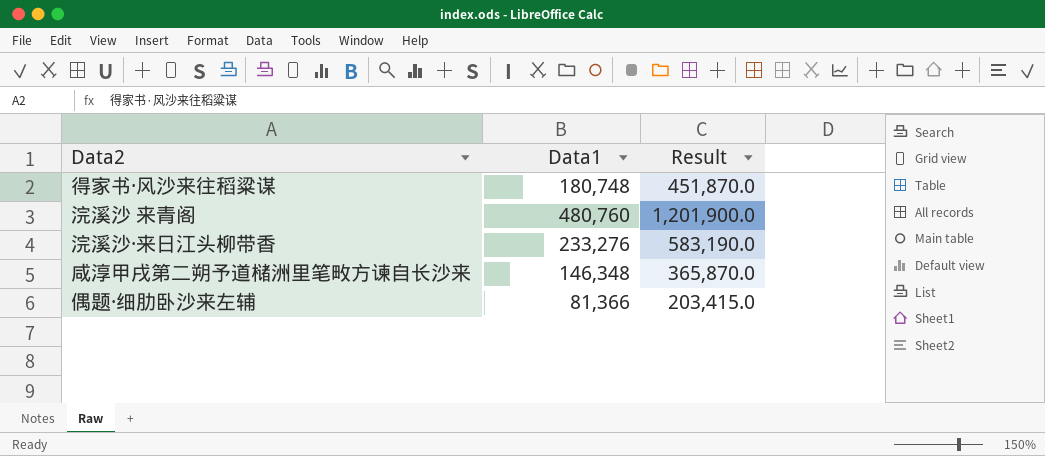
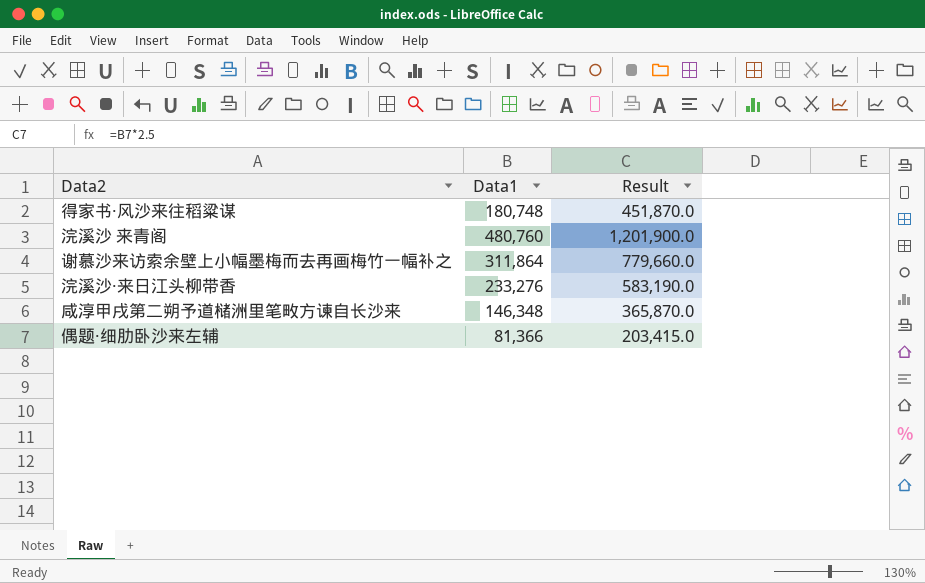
row 谢慕沙来访索余壁上小幅墨梅而去再画梅竹一幅补之: none -> 311,864 | 779,660.0

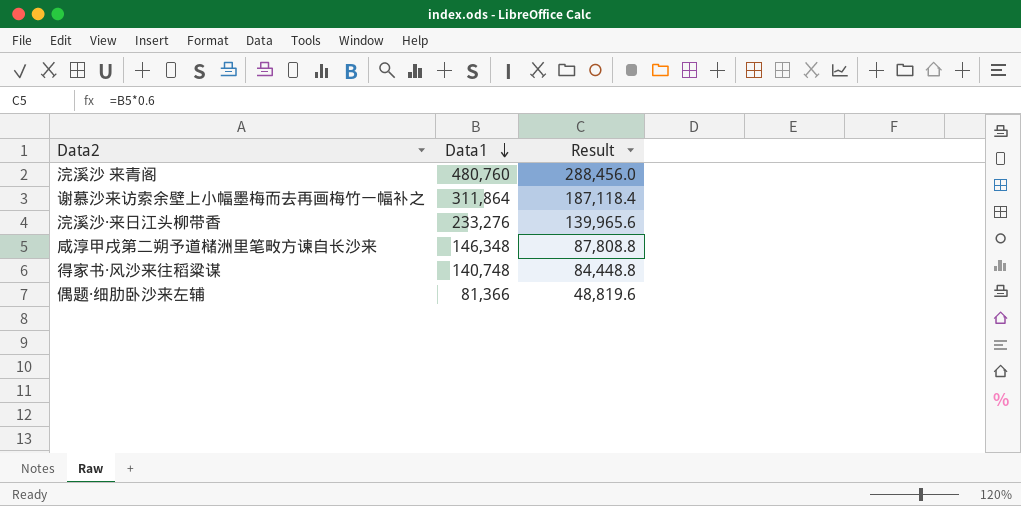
row order: none -> Data1 descending
column Result | formula: [Data1] * 2.5 -> [Data1] * 0.6
得家书·风沙来往稻粱谋 | Data1: 180,748 -> 140,748

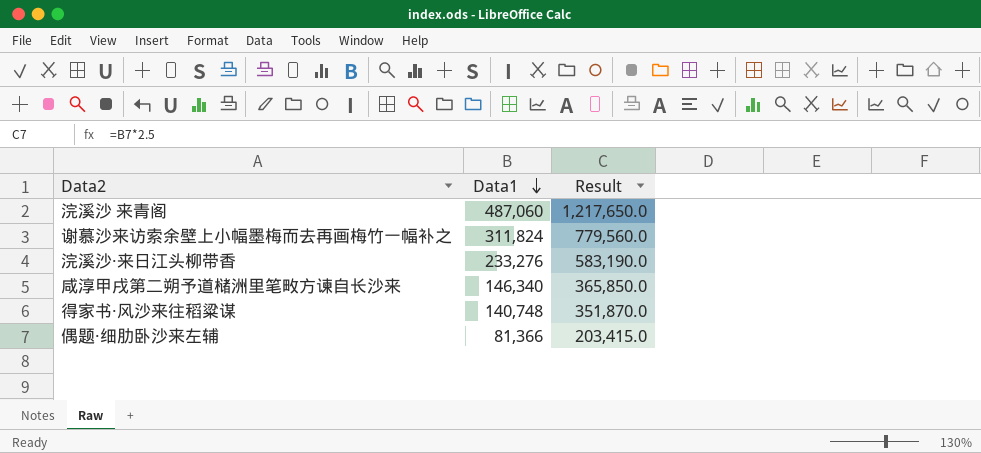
column Result | formula: [Data1] * 0.6 -> [Data1] * 2.5
浣溪沙 来青阁 | Data1: 480,760 -> 487,060
谢慕沙来访索余壁上小幅墨梅而去再画梅竹一幅补之 | Data1: 311,864 -> 311,824
咸淳甲戌第二朔予道槠洲里笔畋方谏自长沙来 | Data1: 146,348 -> 146,340

